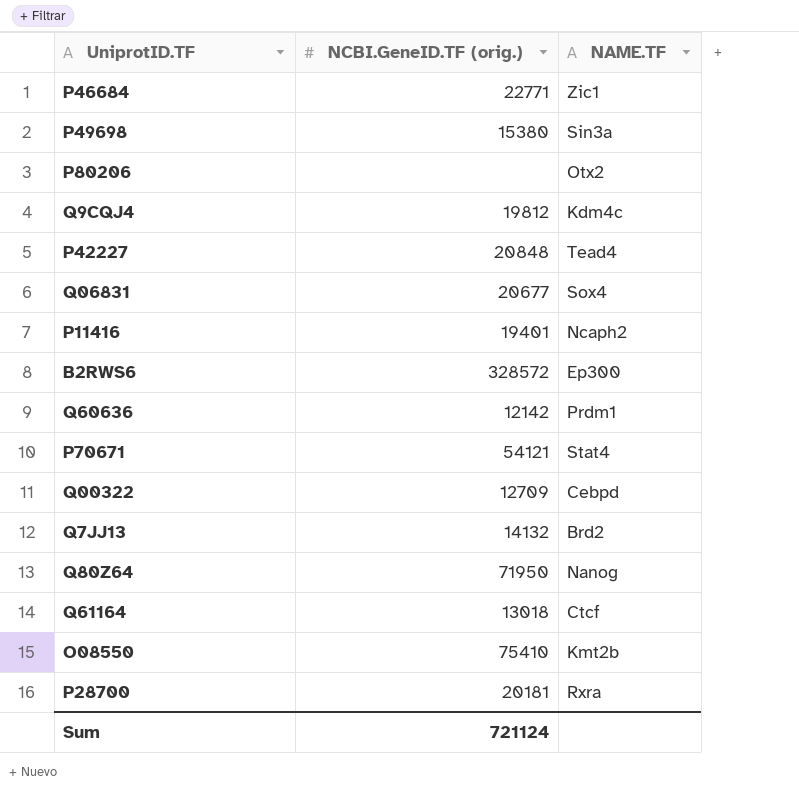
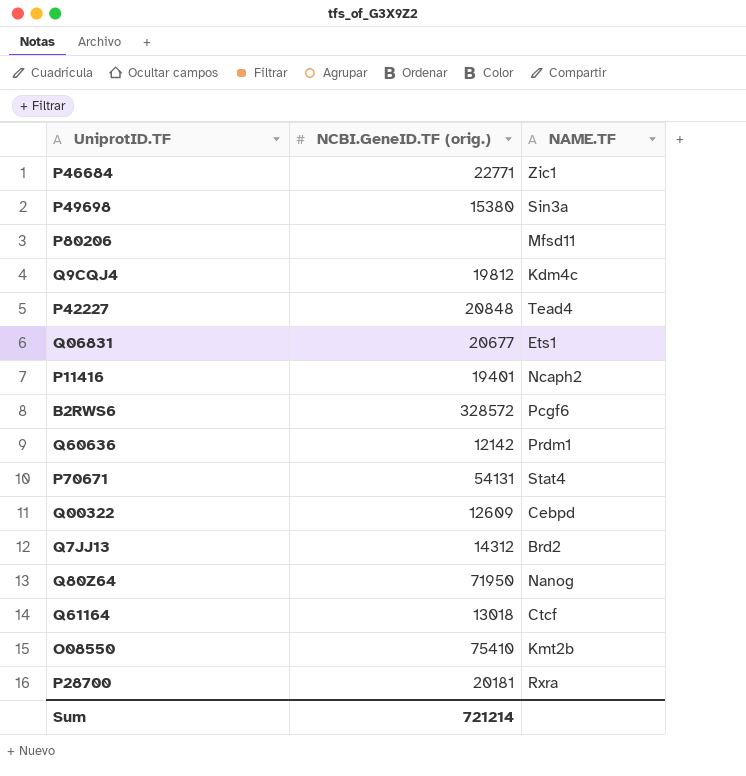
P80206 | NAME.TF: Otx2 -> Mfsd11
Q06831 | NAME.TF: Sox4 -> Ets1
B2RWS6 | NAME.TF: Ep300 -> Pcgf6
P70671 | NCBI.GeneID.TF (orig.): 54121 -> 54131
Q00322 | NCBI.GeneID.TF (orig.): 12709 -> 12609
Q7JJ13 | NCBI.GeneID.TF (orig.): 14132 -> 14312
Sum | NCBI.GeneID.TF (orig.): 721124 -> 721214

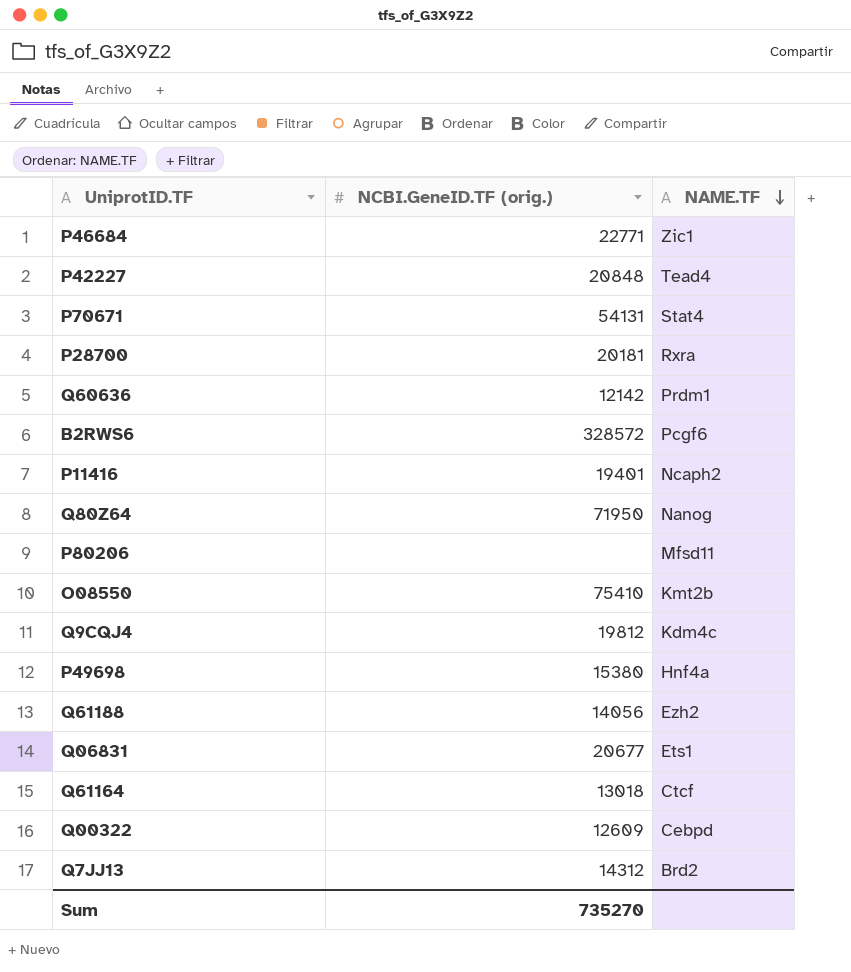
row order: none -> NAME.TF descending
P49698 | NAME.TF: Sin3a -> Hnf4a
row Q61188: none -> 14056 | Ezh2
Sum | NCBI.GeneID.TF (orig.): 721214 -> 735270

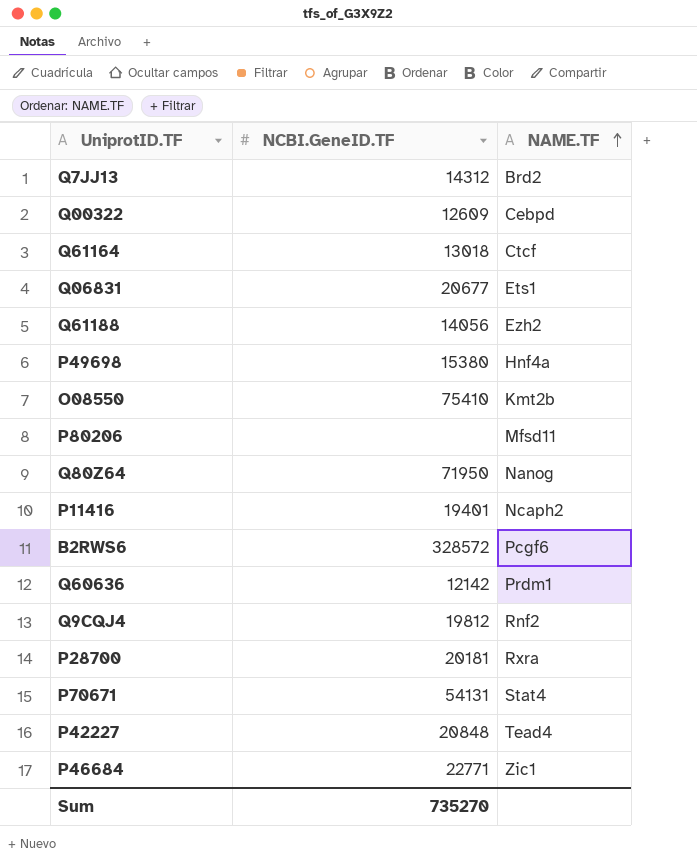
row order: NAME.TF descending -> NAME.TF ascending
column name: NCBI.GeneID.TF (orig.) -> NCBI.GeneID.TF
Q9CQJ4 | NAME.TF: Kdm4c -> Rnf2

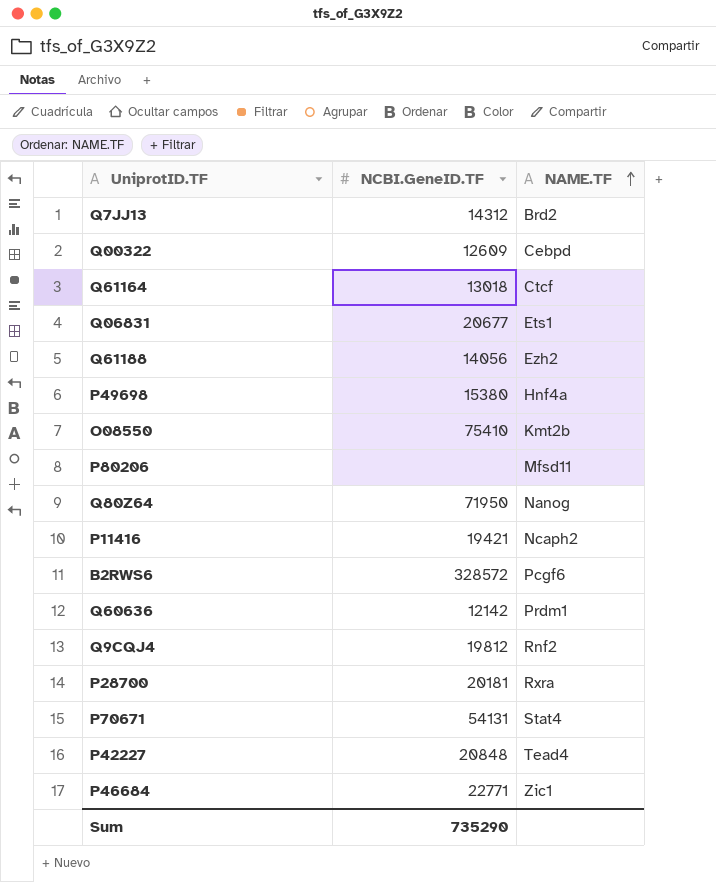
P11416 | NCBI.GeneID.TF: 19401 -> 19421
Sum | NCBI.GeneID.TF: 735270 -> 735290

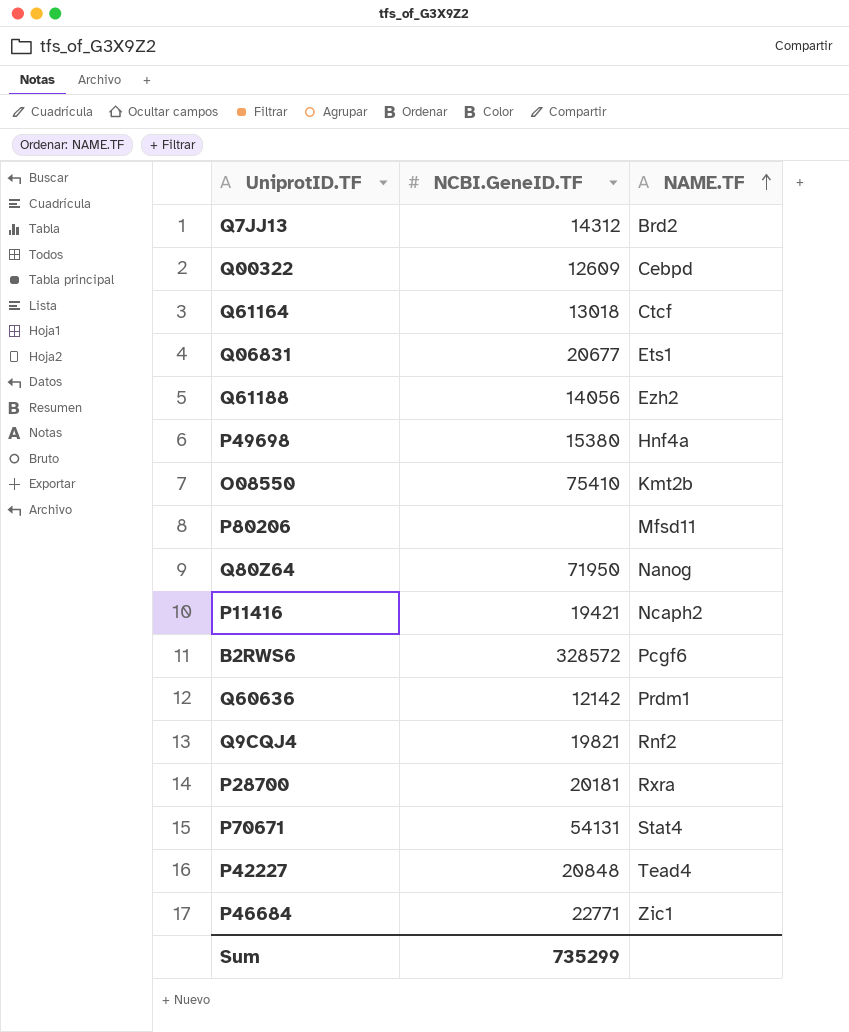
Q9CQJ4 | NCBI.GeneID.TF: 19812 -> 19821
Sum | NCBI.GeneID.TF: 735290 -> 735299

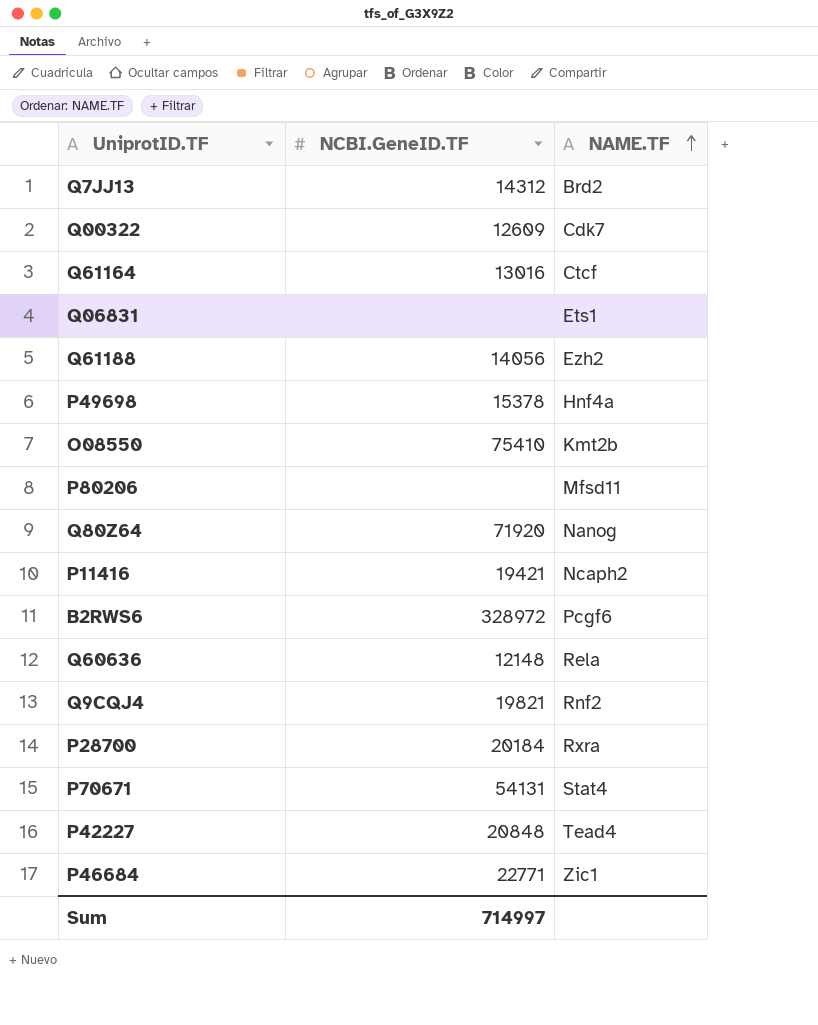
Q00322 | NAME.TF: Cebpd -> Cdk7
Q61164 | NCBI.GeneID.TF: 13018 -> 13016
Q06831 | NCBI.GeneID.TF: 20677 -> none
P49698 | NCBI.GeneID.TF: 15380 -> 15378
Q80Z64 | NCBI.GeneID.TF: 71950 -> 71920
B2RWS6 | NCBI.GeneID.TF: 328572 -> 328972
Q60636 | NCBI.GeneID.TF: 12142 -> 12148
Q60636 | NAME.TF: Prdm1 -> Rela
P28700 | NCBI.GeneID.TF: 20181 -> 20184
Sum | NCBI.GeneID.TF: 735299 -> 714997

